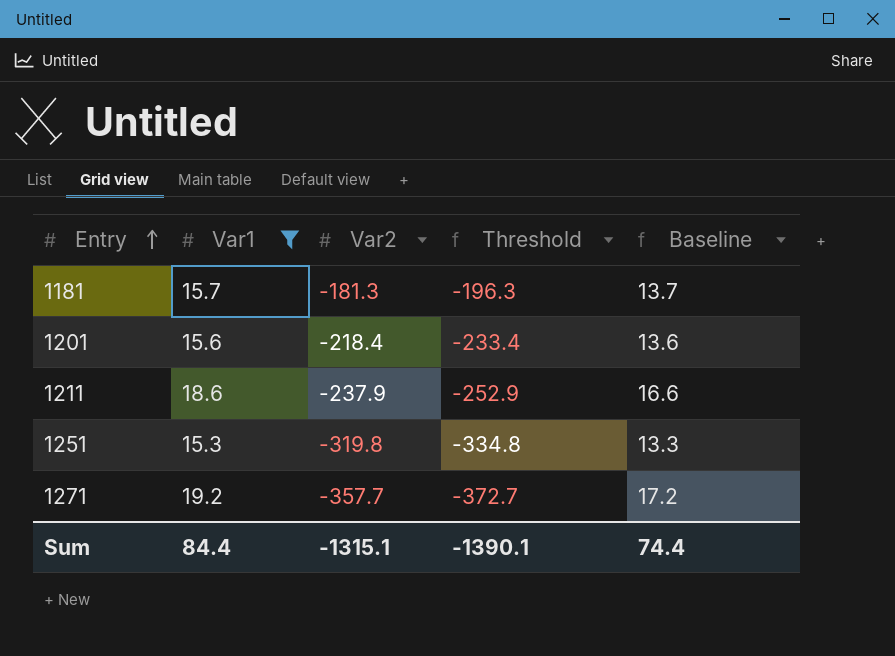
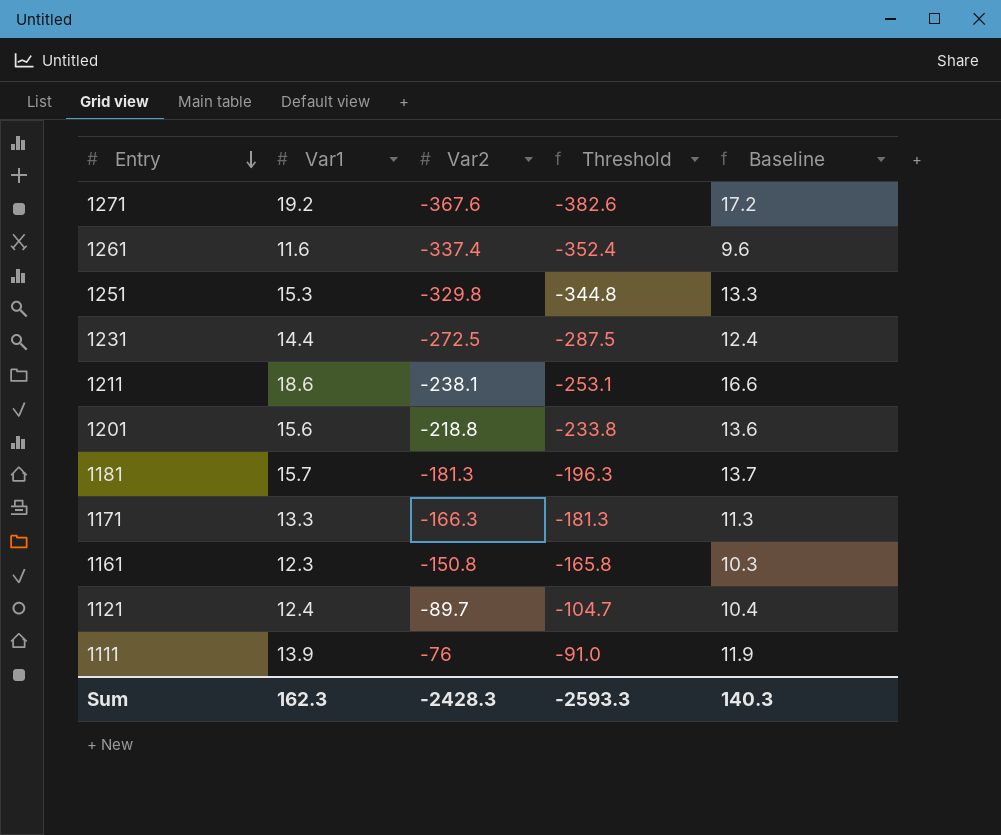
filter: Var1 >= 15.3 -> none
row order: Entry ascending -> Entry descending
1271 | Var2: -357.7 -> -367.6
1271 | Threshold: -372.7 -> -382.6
1251 | Var2: -319.8 -> -329.8
1251 | Threshold: -334.8 -> -344.8
1211 | Var2: -237.9 -> -238.1
1211 | Threshold: -252.9 -> -253.1
1201 | Var2: -218.4 -> -218.8
1201 | Threshold: -233.4 -> -233.8
Sum | Var1: 84.4 -> 162.3
Sum | Var2: -1315.1 -> -2428.3
Sum | Threshold: -1390.1 -> -2593.3
Sum | Baseline: 74.4 -> 140.3

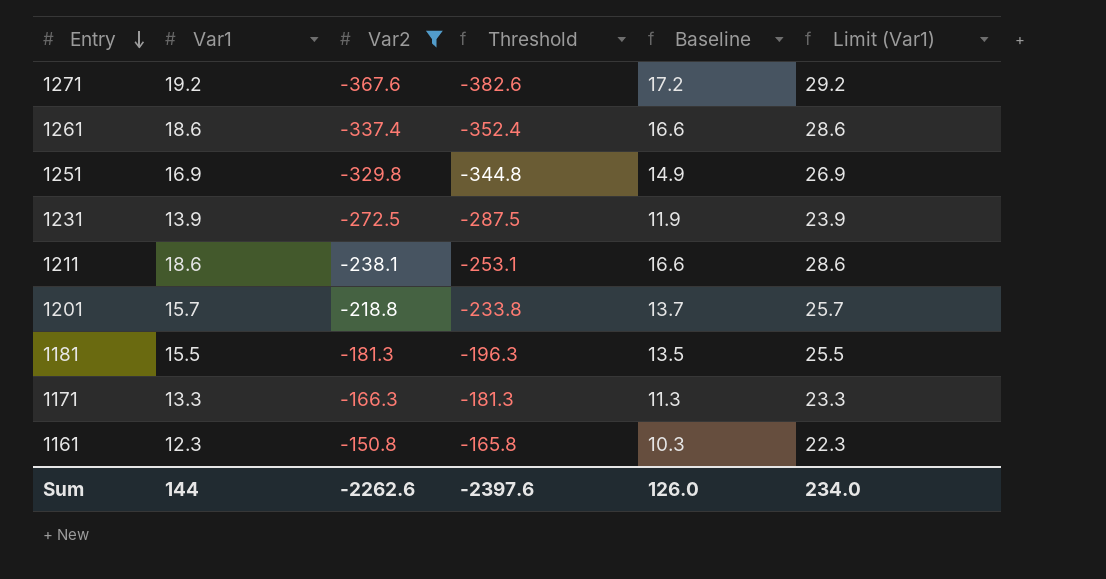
filter: none -> Var2 <= -150.8
column Limit (Var1) | formula: none -> [Var1] + 10
1261 | Var1: 11.6 -> 18.6
1261 | Baseline: 9.6 -> 16.6
1251 | Var1: 15.3 -> 16.9
1251 | Baseline: 13.3 -> 14.9
1231 | Var1: 14.4 -> 13.9
1231 | Baseline: 12.4 -> 11.9
1201 | Var1: 15.6 -> 15.7
1201 | Baseline: 13.6 -> 13.7
1181 | Var1: 15.7 -> 15.5
1181 | Baseline: 13.7 -> 13.5
Sum | Var1: 162.3 -> 144
Sum | Var2: -2428.3 -> -2262.6
Sum | Threshold: -2593.3 -> -2397.6
Sum | Baseline: 140.3 -> 126.0

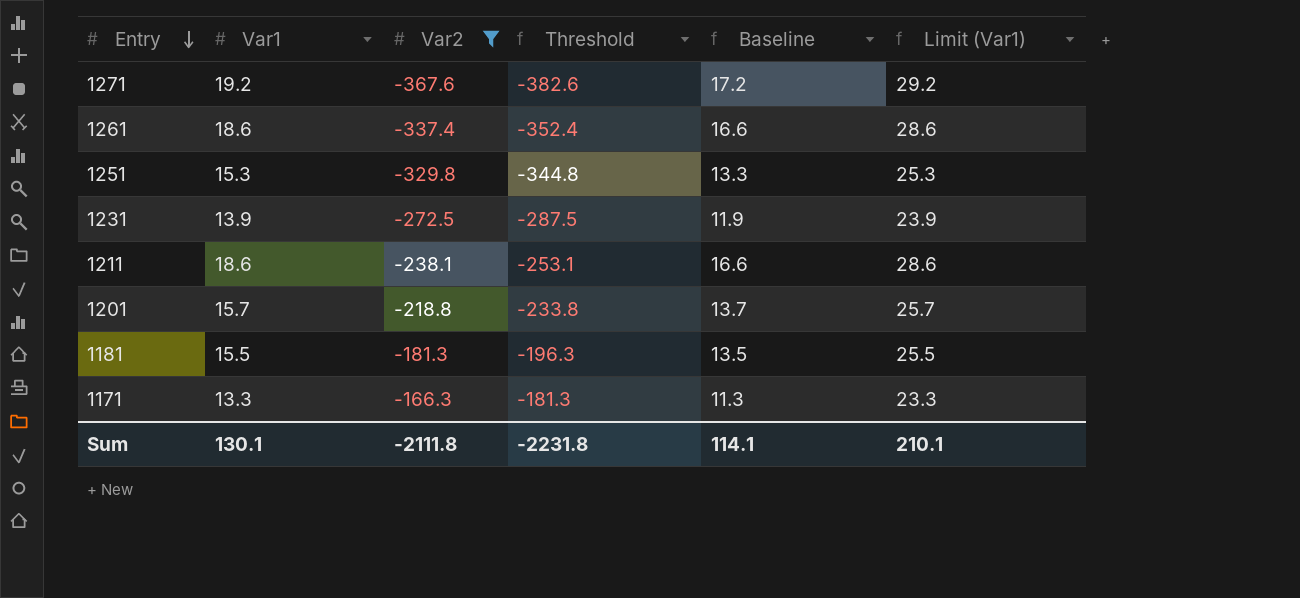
row 1161: 12.3 | -150.8 | -165.8 | 10.3 | 22.3 -> none
1251 | Var1: 16.9 -> 15.3
1251 | Baseline: 14.9 -> 13.3
1251 | Limit (Var1): 26.9 -> 25.3
Sum | Var1: 144 -> 130.1
Sum | Var2: -2262.6 -> -2111.8
Sum | Threshold: -2397.6 -> -2231.8
Sum | Baseline: 126.0 -> 114.1
Sum | Limit (Var1): 234.0 -> 210.1

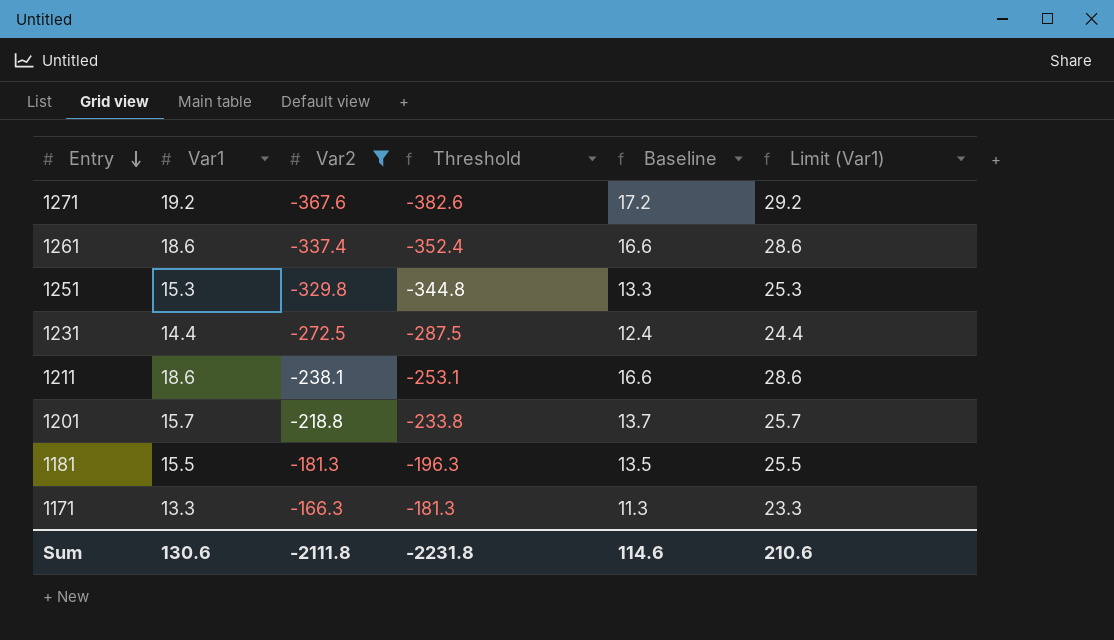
1231 | Var1: 13.9 -> 14.4
1231 | Baseline: 11.9 -> 12.4
1231 | Limit (Var1): 23.9 -> 24.4
Sum | Var1: 130.1 -> 130.6
Sum | Baseline: 114.1 -> 114.6
Sum | Limit (Var1): 210.1 -> 210.6

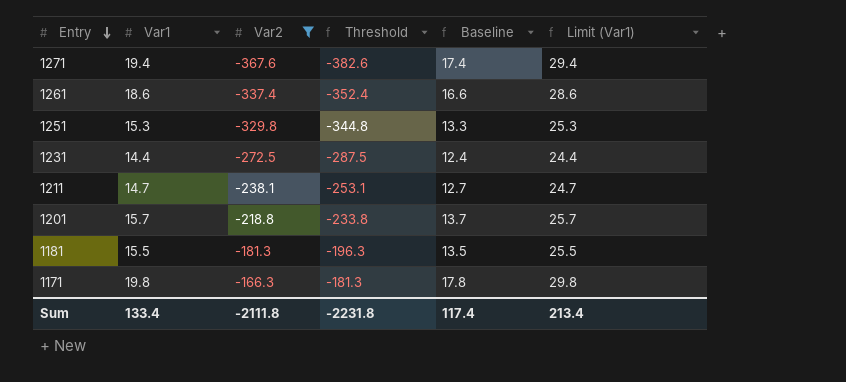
1271 | Var1: 19.2 -> 19.4
1271 | Baseline: 17.2 -> 17.4
1271 | Limit (Var1): 29.2 -> 29.4
1211 | Var1: 18.6 -> 14.7
1211 | Baseline: 16.6 -> 12.7
1211 | Limit (Var1): 28.6 -> 24.7
1171 | Var1: 13.3 -> 19.8
1171 | Baseline: 11.3 -> 17.8
1171 | Limit (Var1): 23.3 -> 29.8
Sum | Var1: 130.6 -> 133.4
Sum | Baseline: 114.6 -> 117.4
Sum | Limit (Var1): 210.6 -> 213.4

